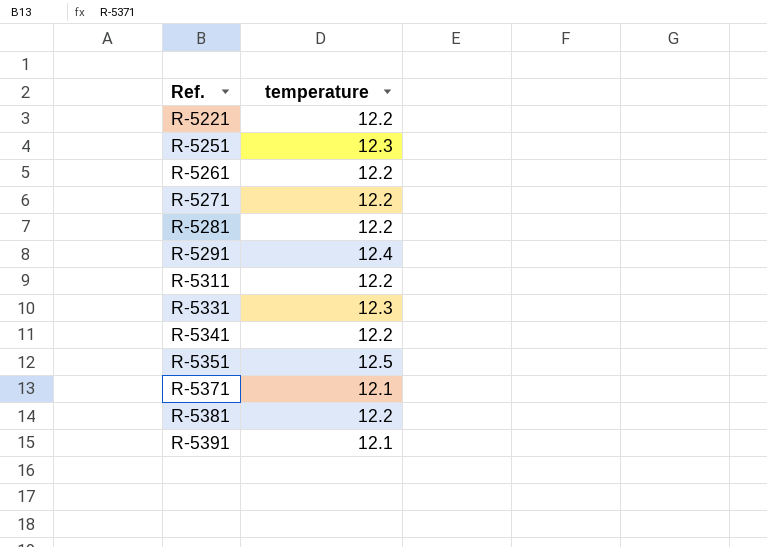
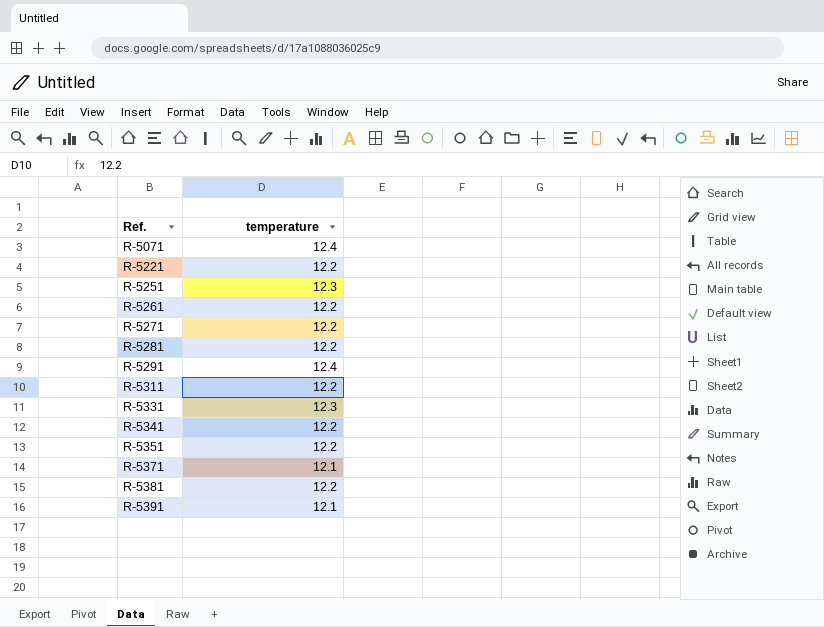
row R-5071: none -> 12.4
R-5351 | temperature: 12.5 -> 12.2

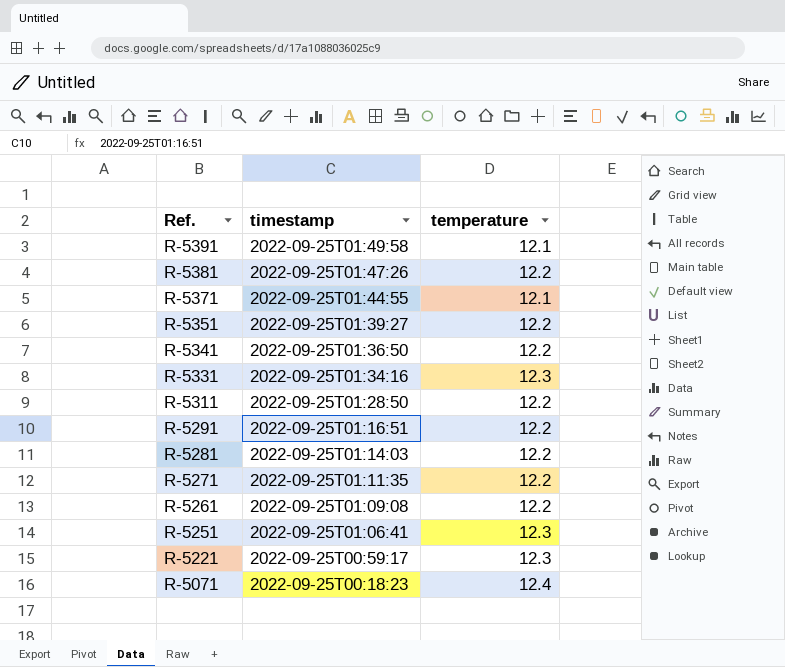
row order: Ref. ascending -> Ref. descending
column timestamp | position: none -> 2
R-5291 | temperature: 12.4 -> 12.2
R-5221 | temperature: 12.2 -> 12.3

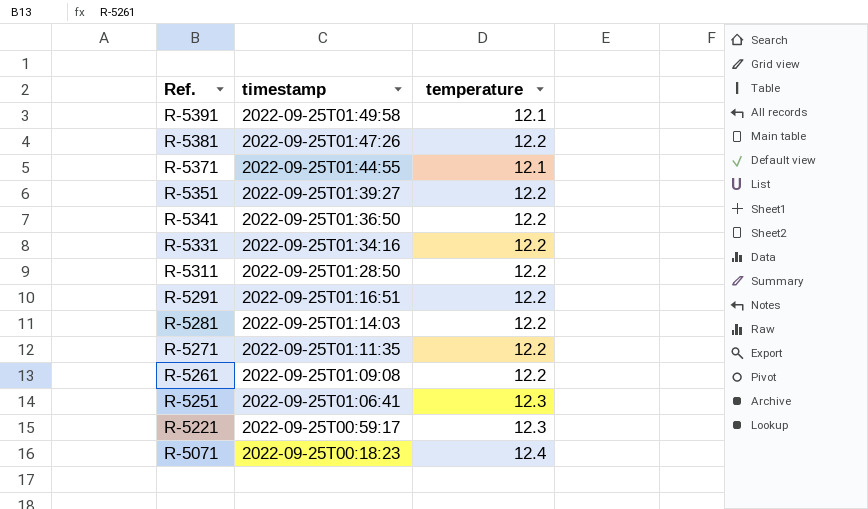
R-5331 | temperature: 12.3 -> 12.2

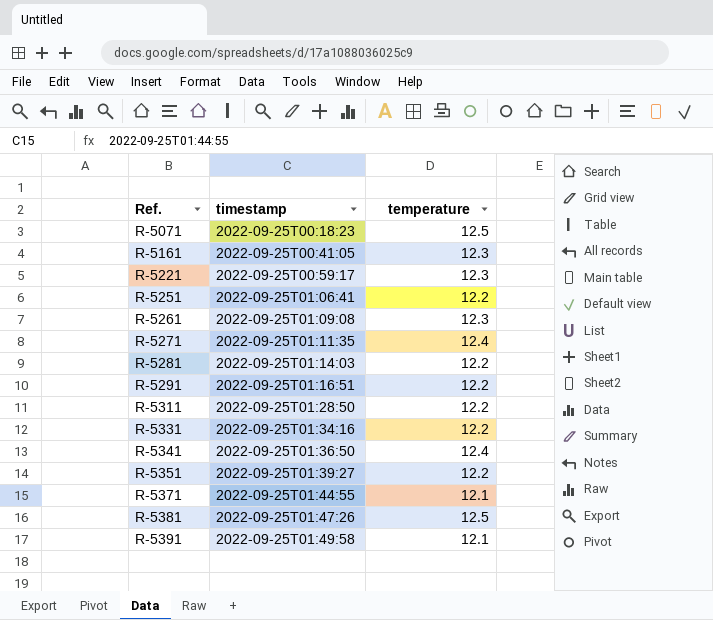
row order: Ref. descending -> Ref. ascending
R-5071 | temperature: 12.4 -> 12.5
row R-5161: none -> 2022-09-25T00:41:05 | 12.3
R-5251 | temperature: 12.3 -> 12.2
R-5261 | temperature: 12.2 -> 12.3
R-5271 | temperature: 12.2 -> 12.4
R-5341 | temperature: 12.2 -> 12.4
R-5381 | temperature: 12.2 -> 12.5

